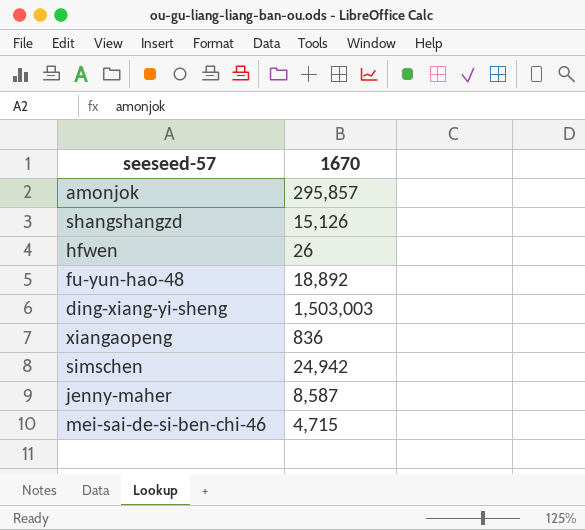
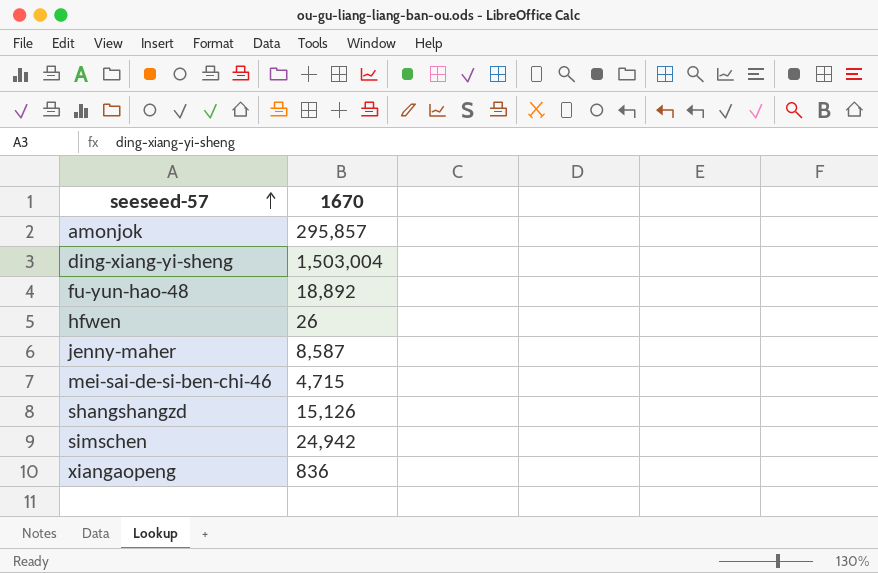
row order: none -> seeseed-57 ascending
ding-xiang-yi-sheng | 1670: 1,503,003 -> 1,503,004

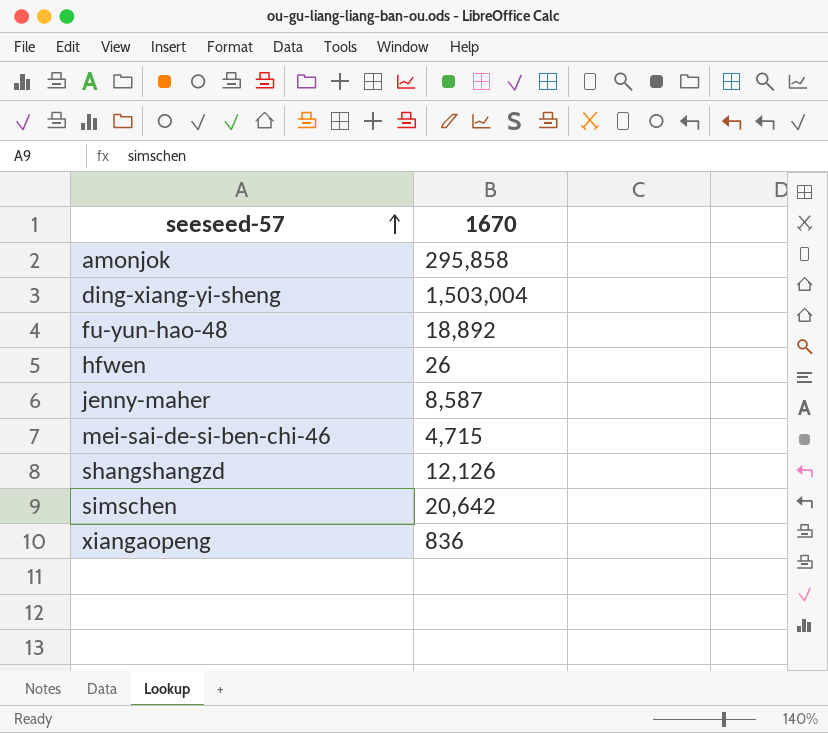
amonjok | 1670: 295,857 -> 295,858
shangshangzd | 1670: 15,126 -> 12,126
simschen | 1670: 24,942 -> 20,642

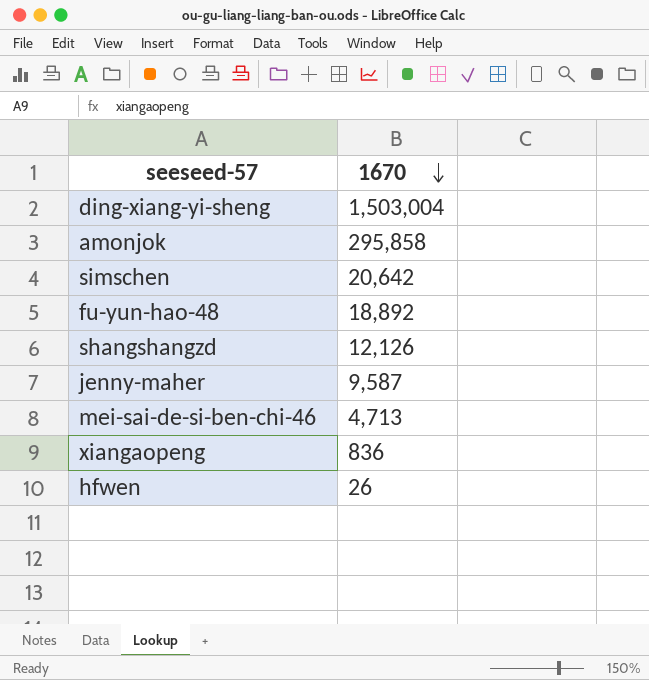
row order: seeseed-57 ascending -> 1670 descending
jenny-maher | 1670: 8,587 -> 9,587
mei-sai-de-si-ben-chi-46 | 1670: 4,715 -> 4,713

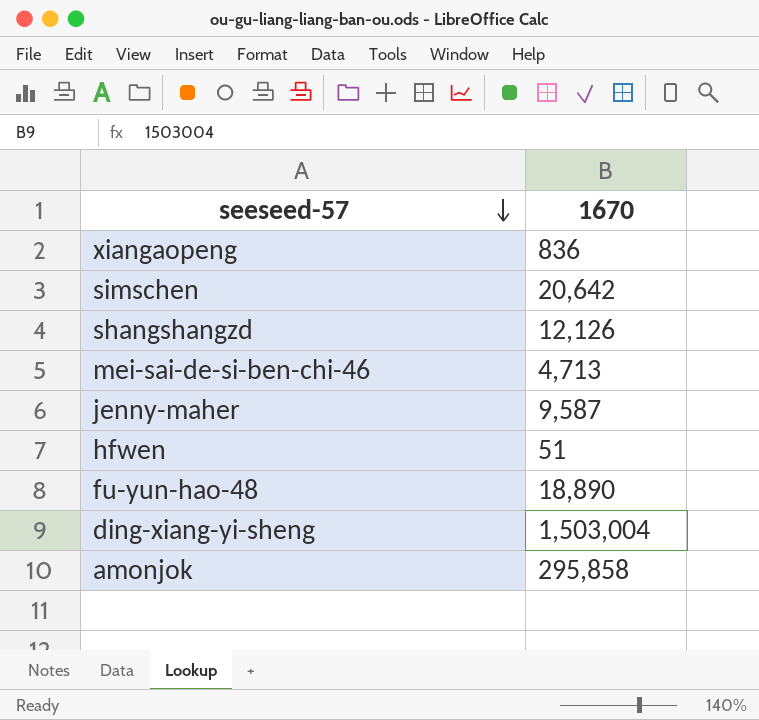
row order: 1670 descending -> seeseed-57 descending
hfwen | 1670: 26 -> 51
fu-yun-hao-48 | 1670: 18,892 -> 18,890

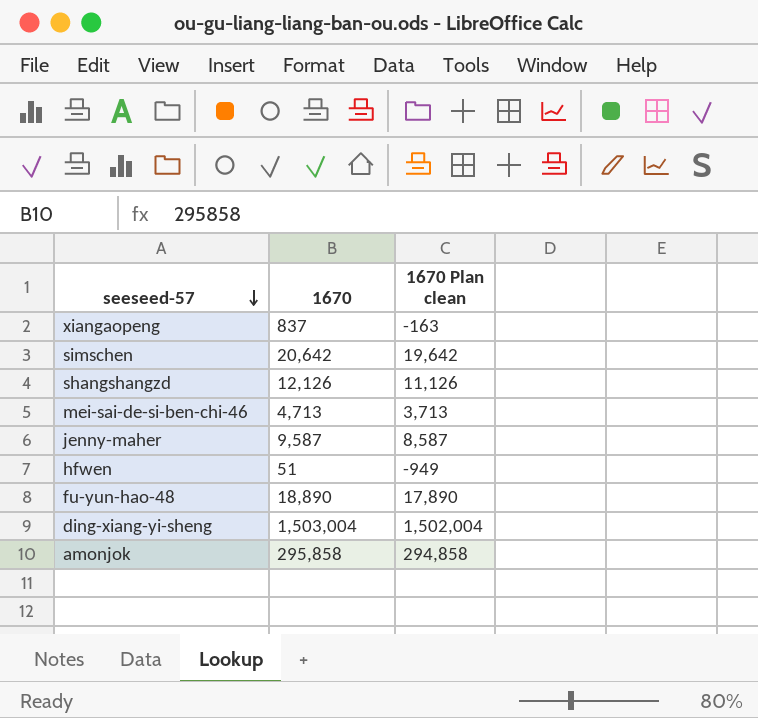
column 1670 Plan clean | formula: none -> [1670] - 1000
xiangaopeng | 1670: 836 -> 837

